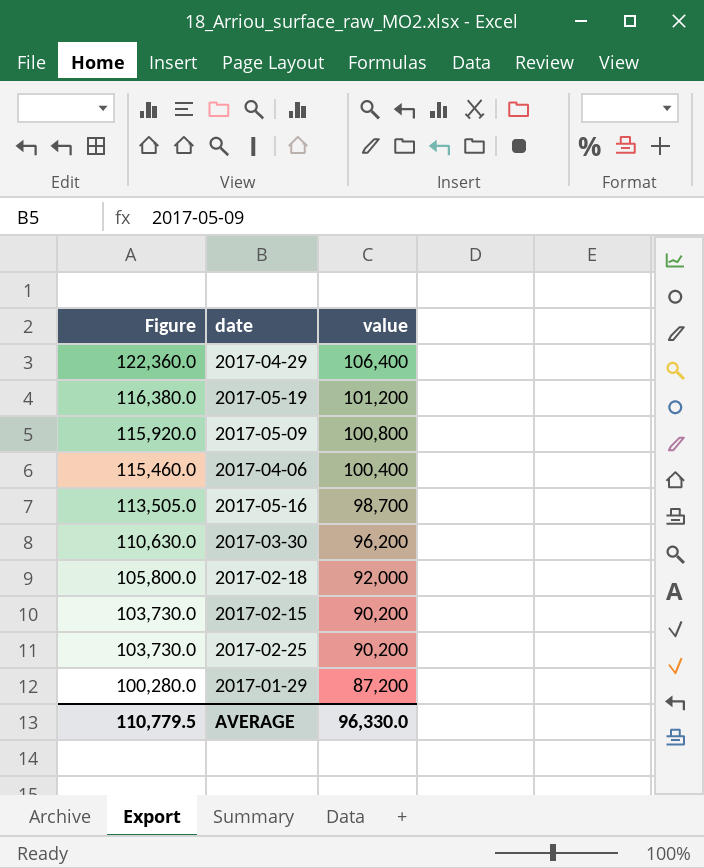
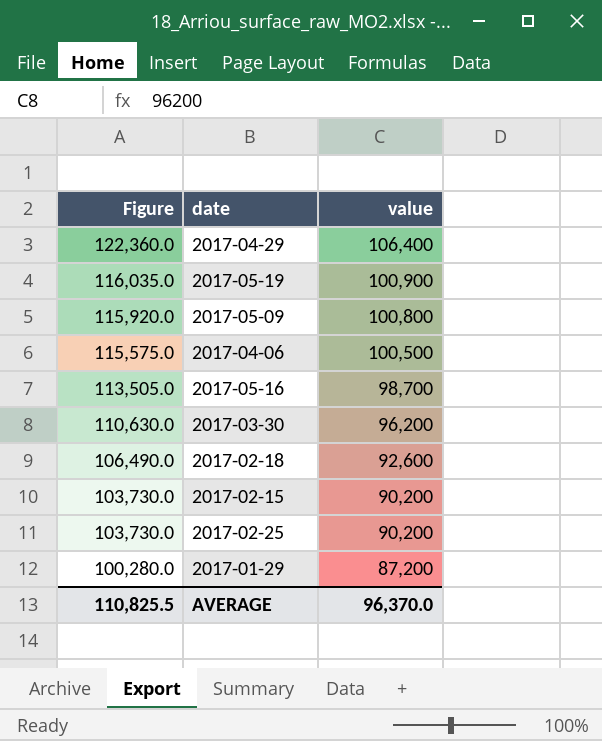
2017-05-19 | Figure: 116,380.0 -> 116,035.0
2017-05-19 | value: 101,200 -> 100,900
2017-04-06 | Figure: 115,460.0 -> 115,575.0
2017-04-06 | value: 100,400 -> 100,500
2017-02-18 | Figure: 105,800.0 -> 106,490.0
2017-02-18 | value: 92,000 -> 92,600
AVERAGE | Figure: 110,779.5 -> 110,825.5
AVERAGE | value: 96,330.0 -> 96,370.0

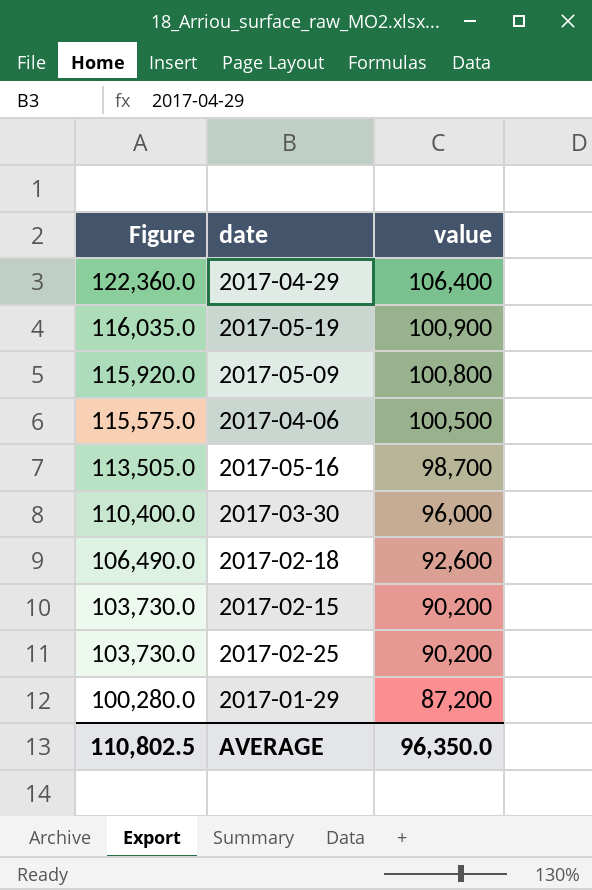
2017-03-30 | Figure: 110,630.0 -> 110,400.0
2017-03-30 | value: 96,200 -> 96,000
AVERAGE | Figure: 110,825.5 -> 110,802.5
AVERAGE | value: 96,370.0 -> 96,350.0

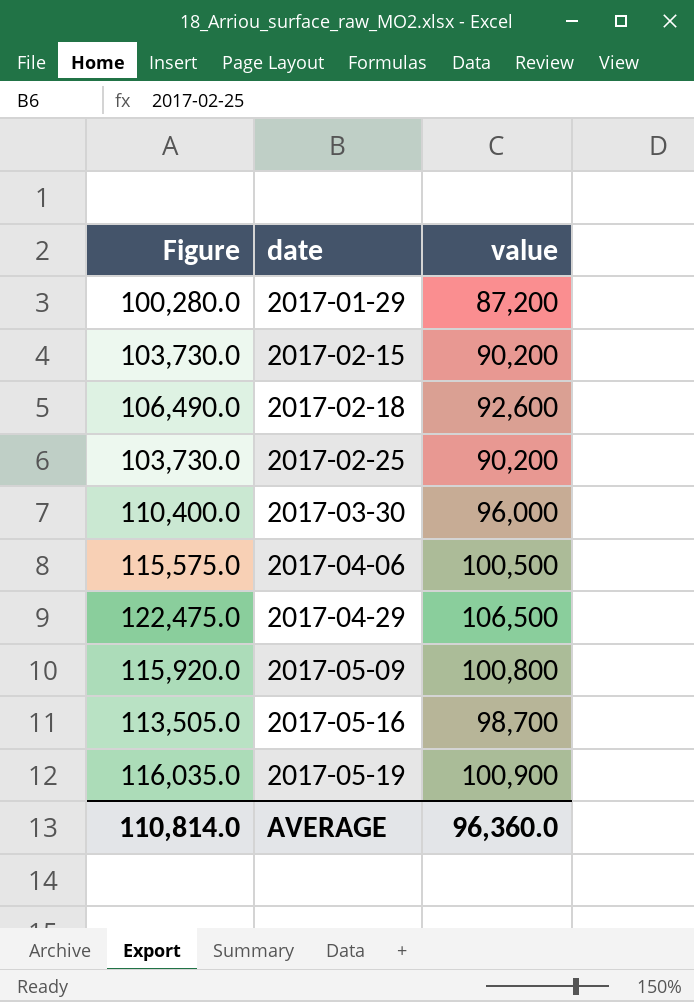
row order: Figure descending -> date ascending
2017-04-29 | Figure: 122,360.0 -> 122,475.0
2017-04-29 | value: 106,400 -> 106,500
AVERAGE | Figure: 110,802.5 -> 110,814.0
AVERAGE | value: 96,350.0 -> 96,360.0

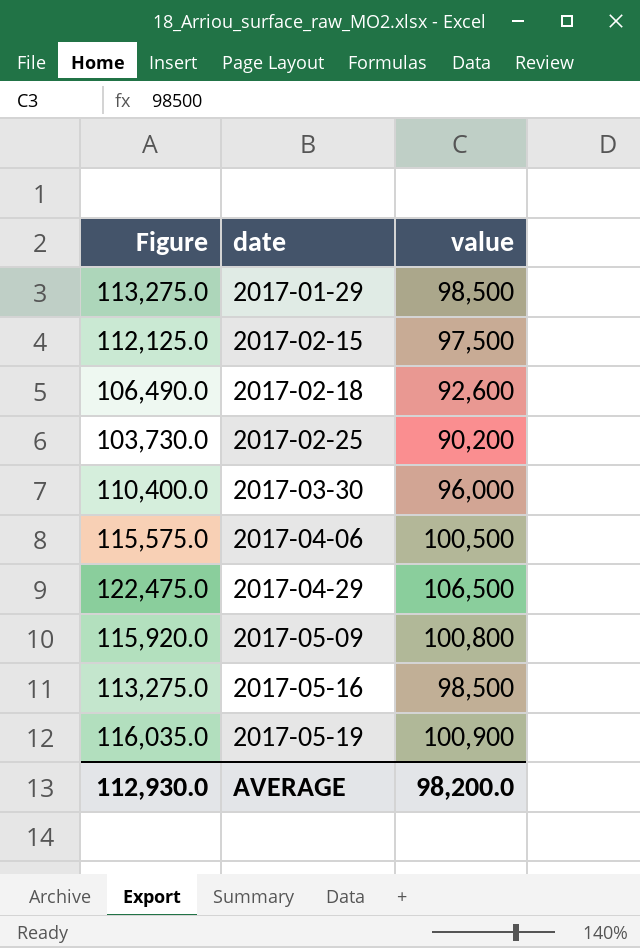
2017-01-29 | Figure: 100,280.0 -> 113,275.0
2017-01-29 | value: 87,200 -> 98,500
2017-02-15 | Figure: 103,730.0 -> 112,125.0
2017-02-15 | value: 90,200 -> 97,500
2017-05-16 | Figure: 113,505.0 -> 113,275.0
2017-05-16 | value: 98,700 -> 98,500
AVERAGE | Figure: 110,814.0 -> 112,930.0
AVERAGE | value: 96,360.0 -> 98,200.0

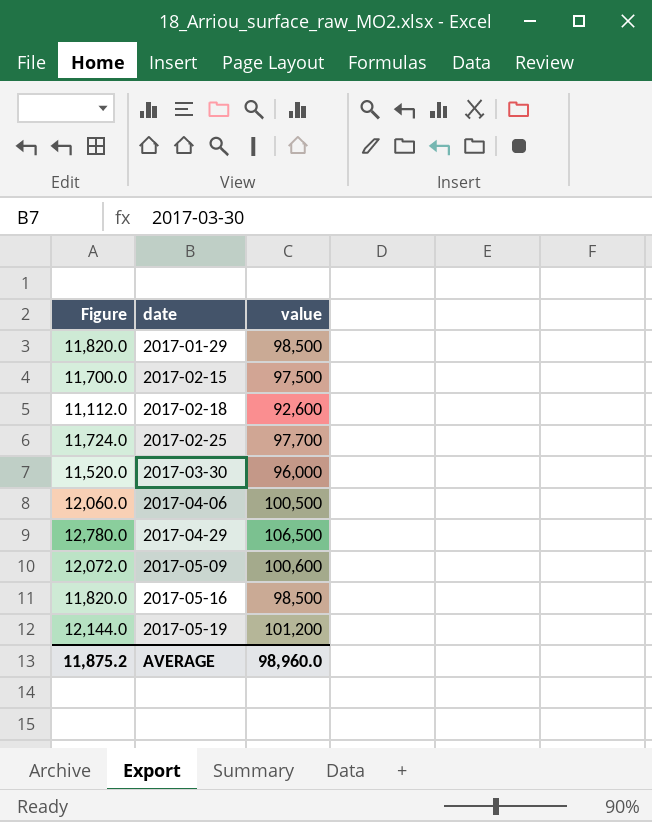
column Figure | formula: [value] * 1.15 -> [value] * 0.12
2017-02-25 | value: 90,200 -> 97,700
2017-05-09 | value: 100,800 -> 100,600
2017-05-19 | value: 100,900 -> 101,200
AVERAGE | Figure: 112,930.0 -> 11,875.2
AVERAGE | value: 98,200.0 -> 98,960.0

